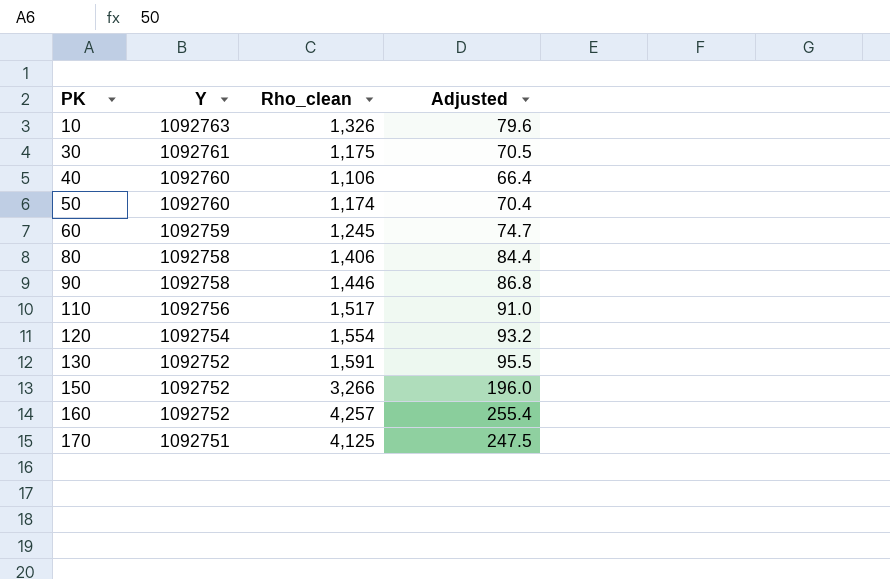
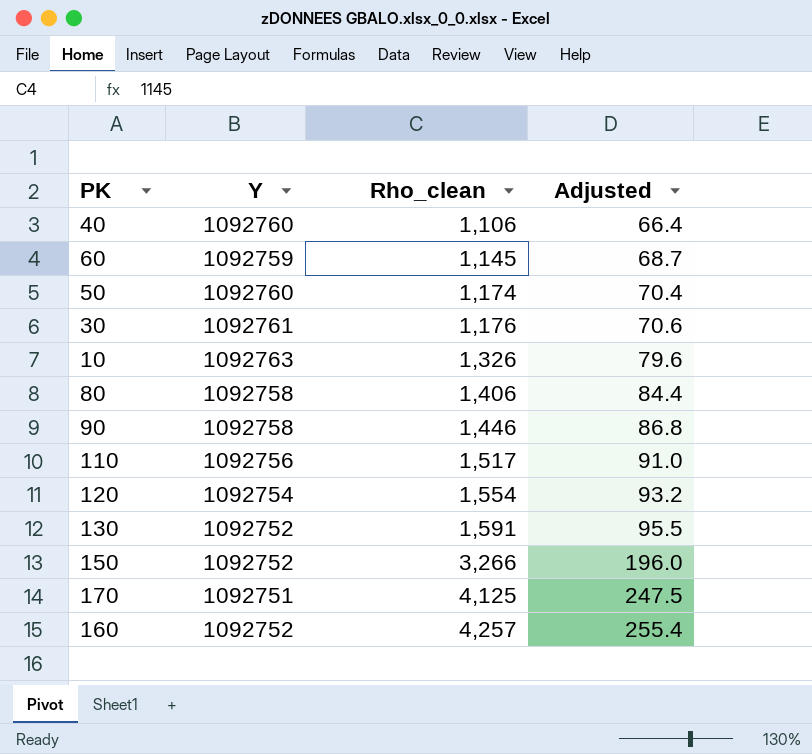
row order: PK ascending -> Rho_clean ascending
60 | Rho_clean: 1,245 -> 1,145
60 | Adjusted: 74.7 -> 68.7
30 | Rho_clean: 1,175 -> 1,176
30 | Adjusted: 70.5 -> 70.6

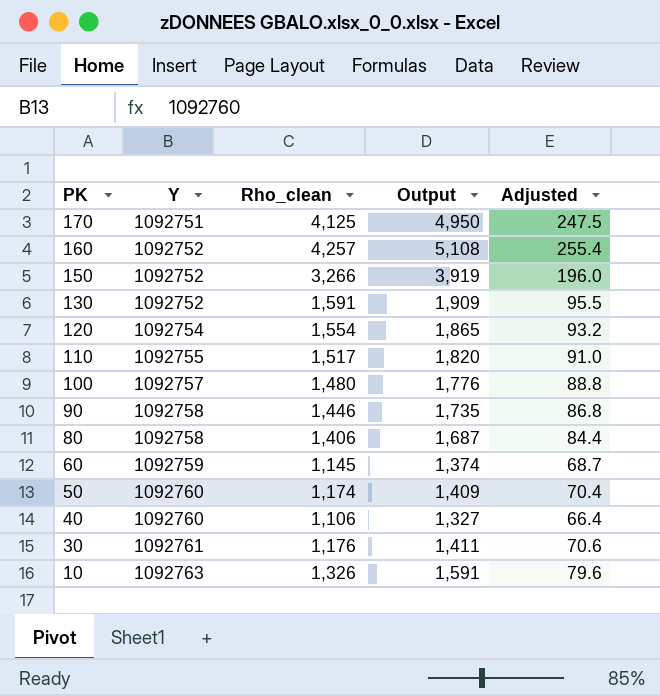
row order: Rho_clean ascending -> PK descending
column Output | formula: none -> [Rho_clean] * 1.2
110 | Y: 1092756 -> 1092755
row 100: none -> 1092757 | 1,480 | 1,776 | 88.8

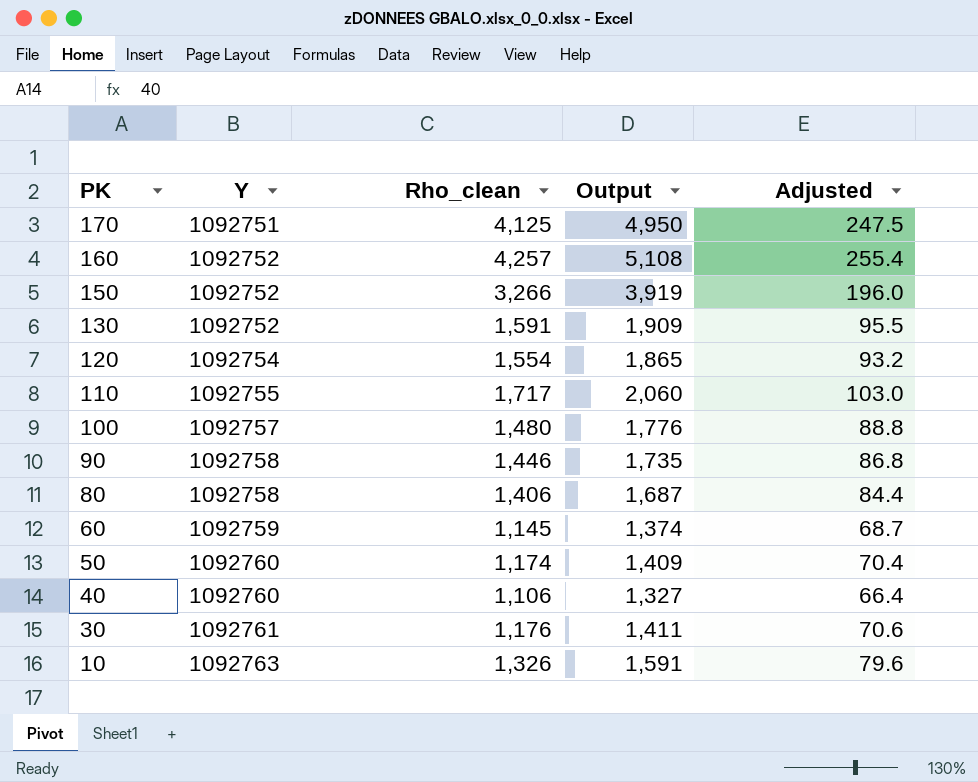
110 | Rho_clean: 1,517 -> 1,717
110 | Output: 1,820 -> 2,060
110 | Adjusted: 91.0 -> 103.0

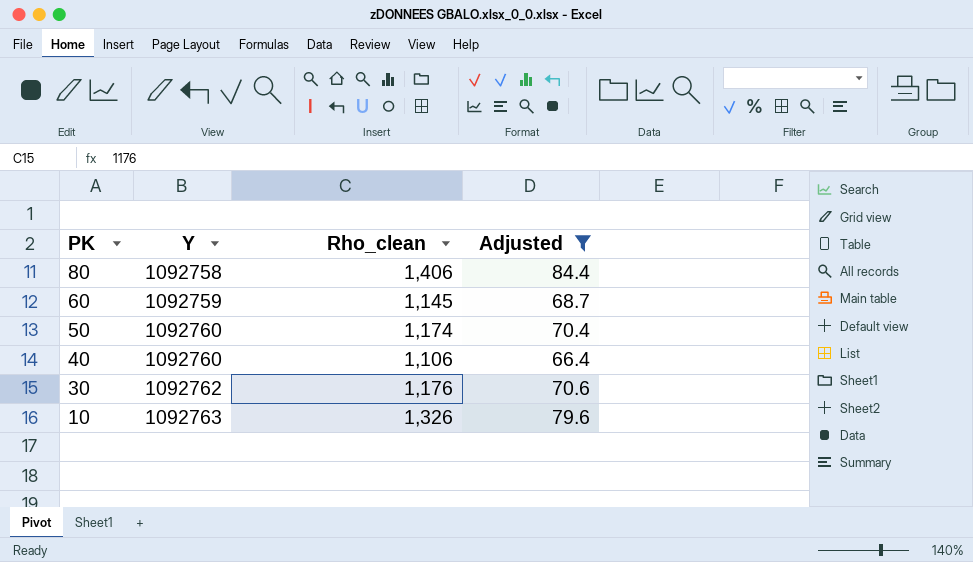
filter: none -> Adjusted <= 84.4
column Output | formula: [Rho_clean] * 1.2 -> none
30 | Y: 1092761 -> 1092762

